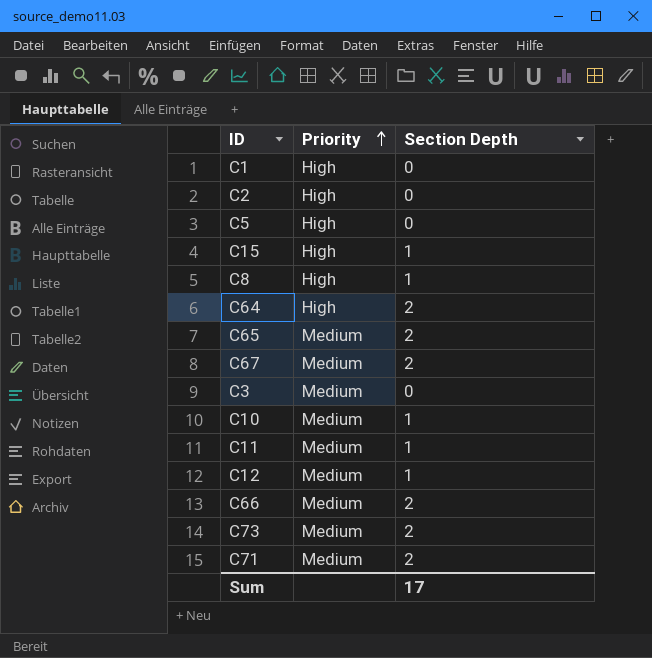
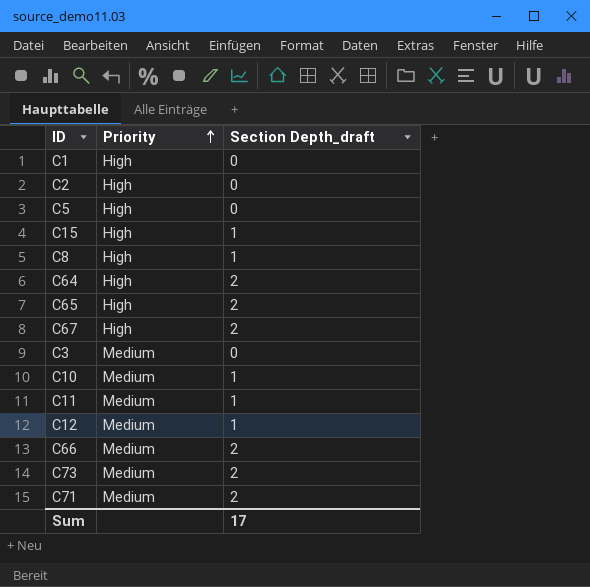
column name: Section Depth -> Section Depth_draft
C65 | Priority: Medium -> High
C67 | Priority: Medium -> High

